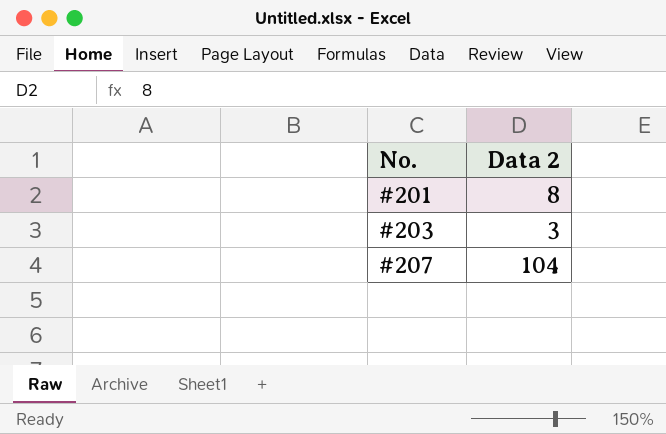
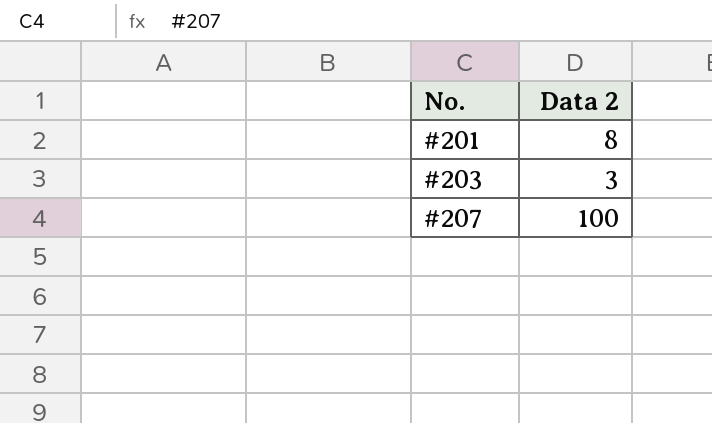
#207 | Data 2: 104 -> 100

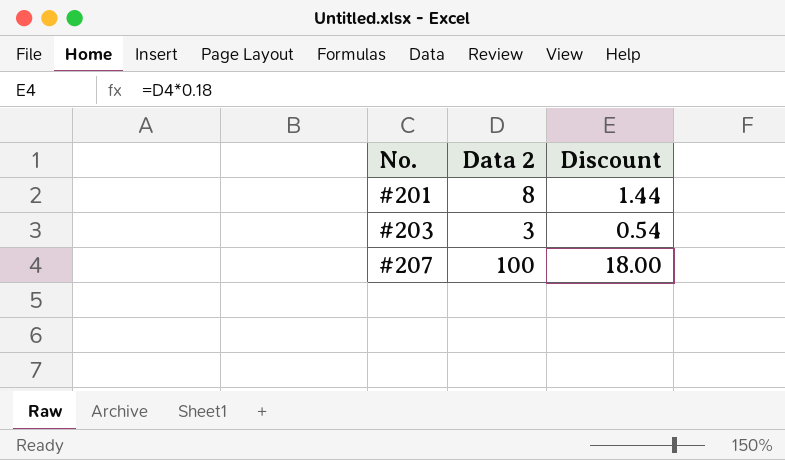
column Discount | formula: none -> [Data 2] * 0.18

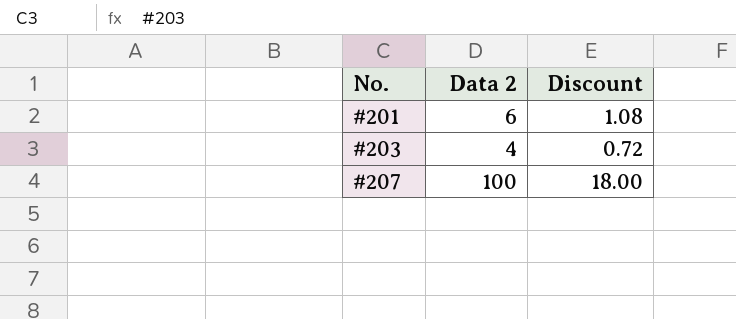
#201 | Data 2: 8 -> 6
#201 | Discount: 1.44 -> 1.08
#203 | Data 2: 3 -> 4
#203 | Discount: 0.54 -> 0.72

